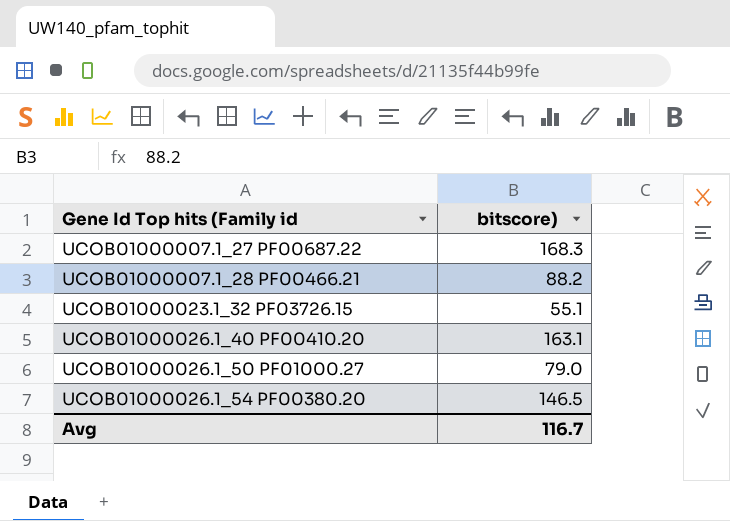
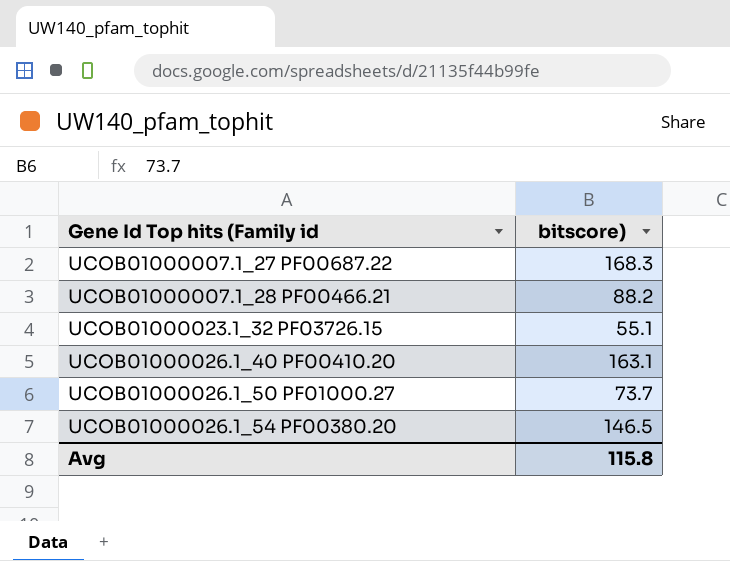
UCOB01000026.1_50 PF01000.27 | bitscore): 79.0 -> 73.7
Avg | bitscore): 116.7 -> 115.8

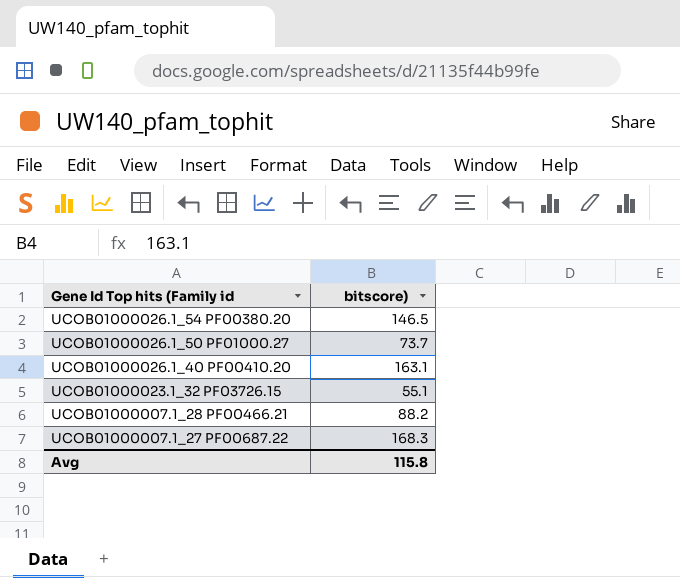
row order: Gene Id Top hits (Family id ascending -> Gene Id Top hits (Family id descending

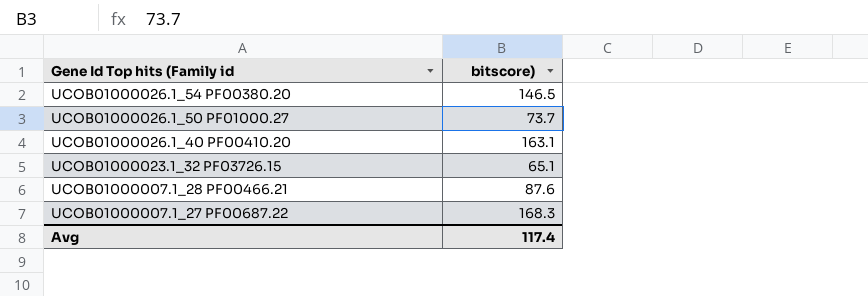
UCOB01000023.1_32 PF03726.15 | bitscore): 55.1 -> 65.1
UCOB01000007.1_28 PF00466.21 | bitscore): 88.2 -> 87.6
Avg | bitscore): 115.8 -> 117.4

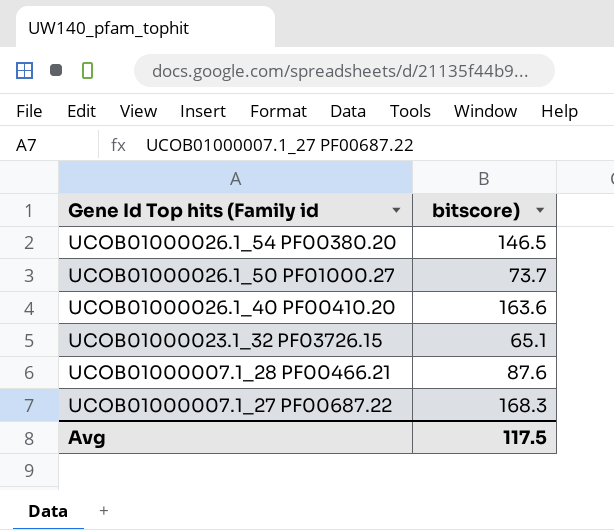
UCOB01000026.1_40 PF00410.20 | bitscore): 163.1 -> 163.6
Avg | bitscore): 117.4 -> 117.5

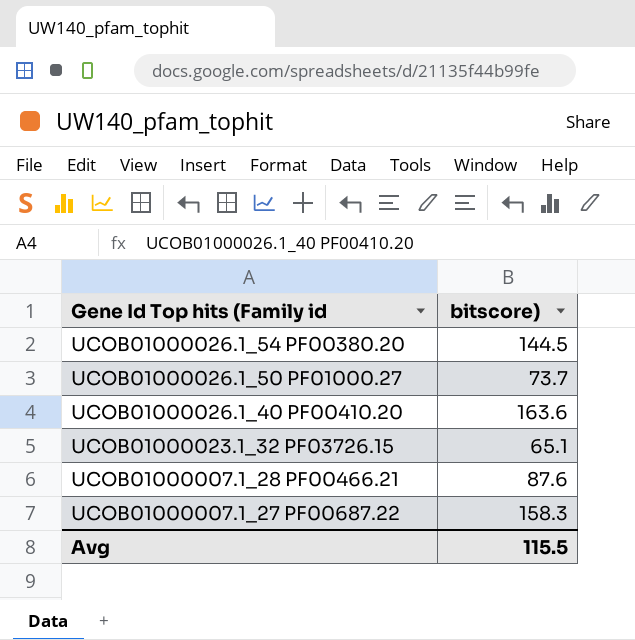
UCOB01000026.1_54 PF00380.20 | bitscore): 146.5 -> 144.5
UCOB01000007.1_27 PF00687.22 | bitscore): 168.3 -> 158.3
Avg | bitscore): 117.5 -> 115.5

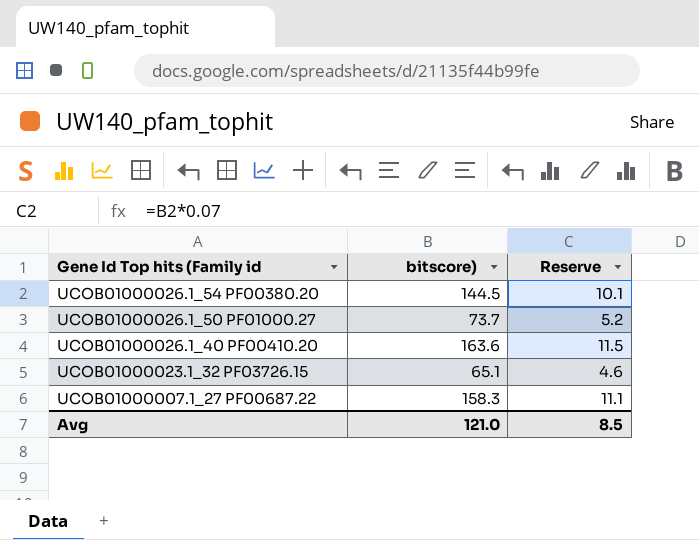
column Reserve | formula: none -> [bitscore)] * 0.07
row UCOB01000007.1_28 PF00466.21: 87.6 -> none
Avg | bitscore): 115.5 -> 121.0

